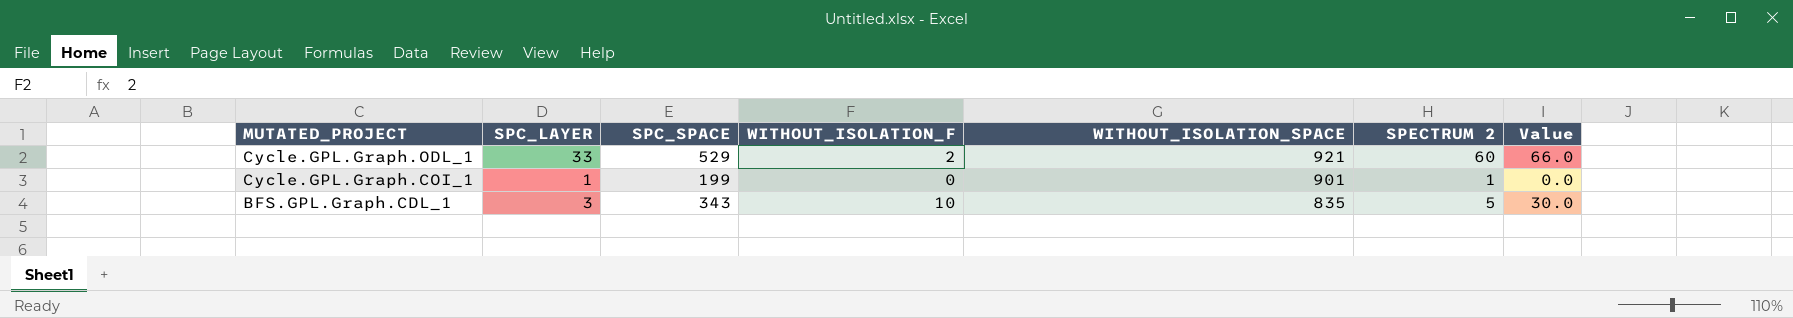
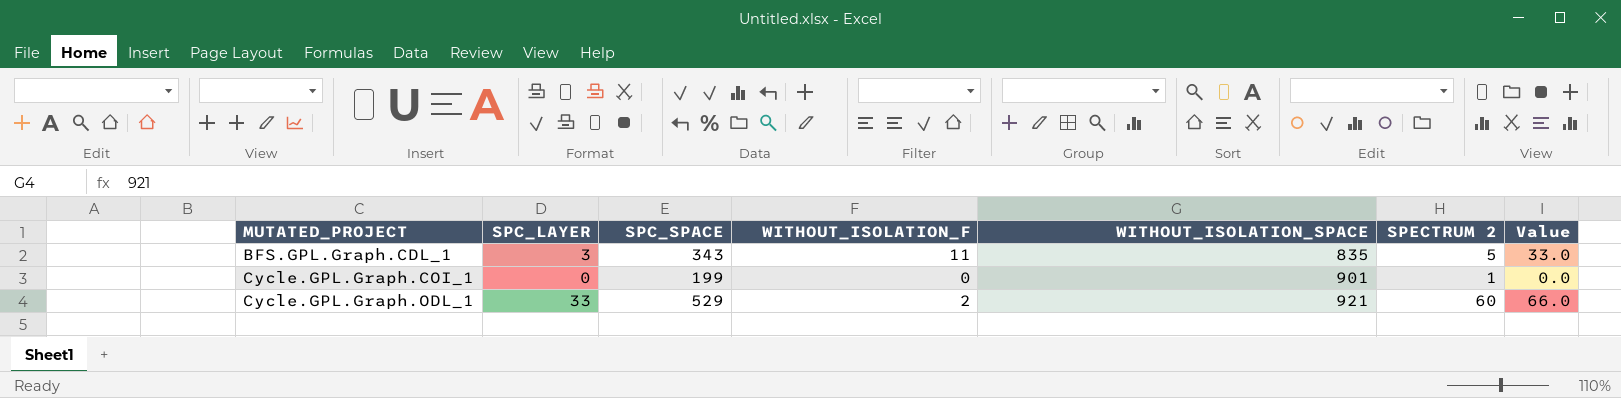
row order: MUTATED_PROJECT descending -> MUTATED_PROJECT ascending
BFS.GPL.Graph.CDL_1 | WITHOUT_ISOLATION_F: 10 -> 11
BFS.GPL.Graph.CDL_1 | Value: 30.0 -> 33.0
Cycle.GPL.Graph.COI_1 | SPC_LAYER: 1 -> 0

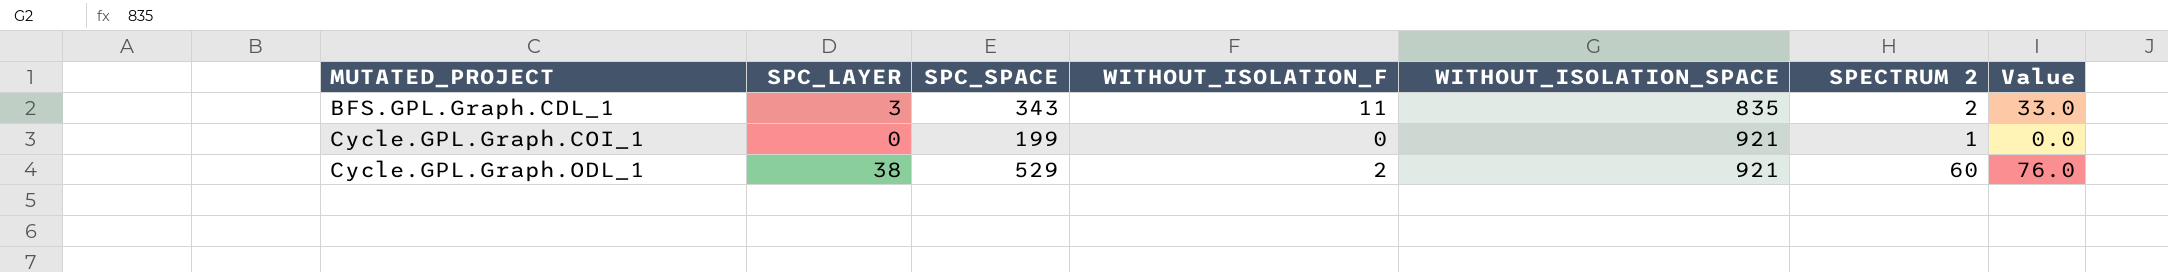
BFS.GPL.Graph.CDL_1 | SPECTRUM 2: 5 -> 2
Cycle.GPL.Graph.COI_1 | WITHOUT_ISOLATION_SPACE: 901 -> 921
Cycle.GPL.Graph.ODL_1 | SPC_LAYER: 33 -> 38
Cycle.GPL.Graph.ODL_1 | Value: 66.0 -> 76.0

